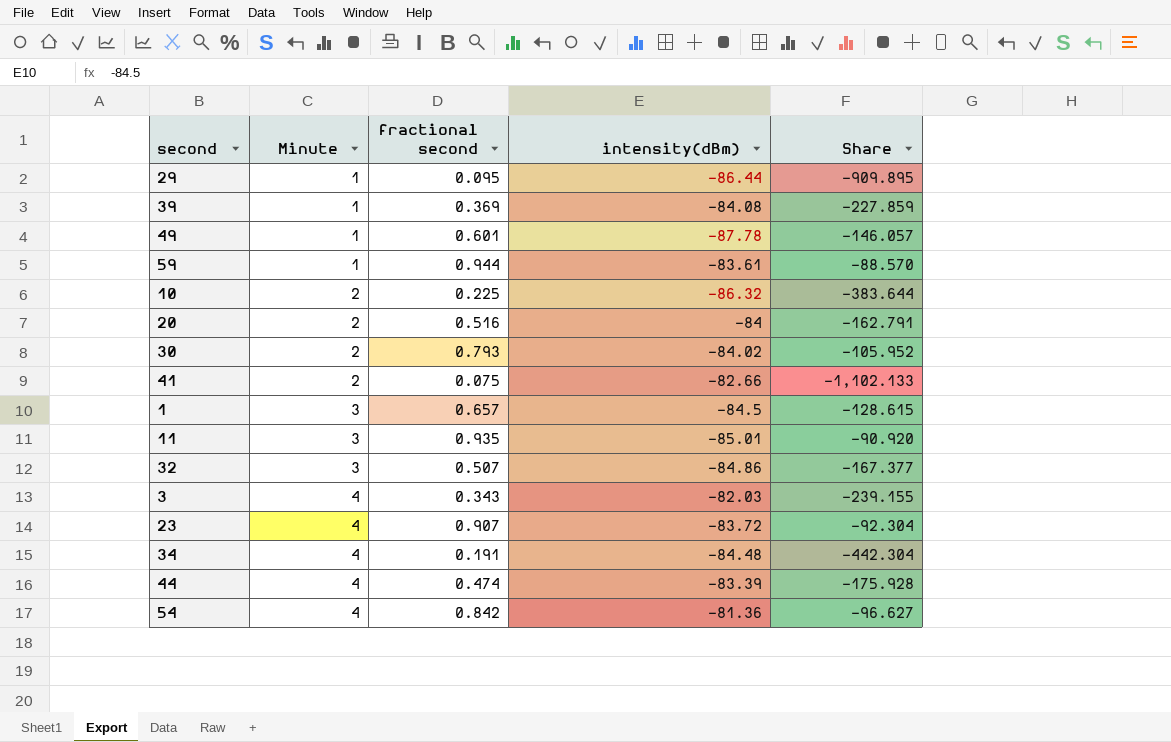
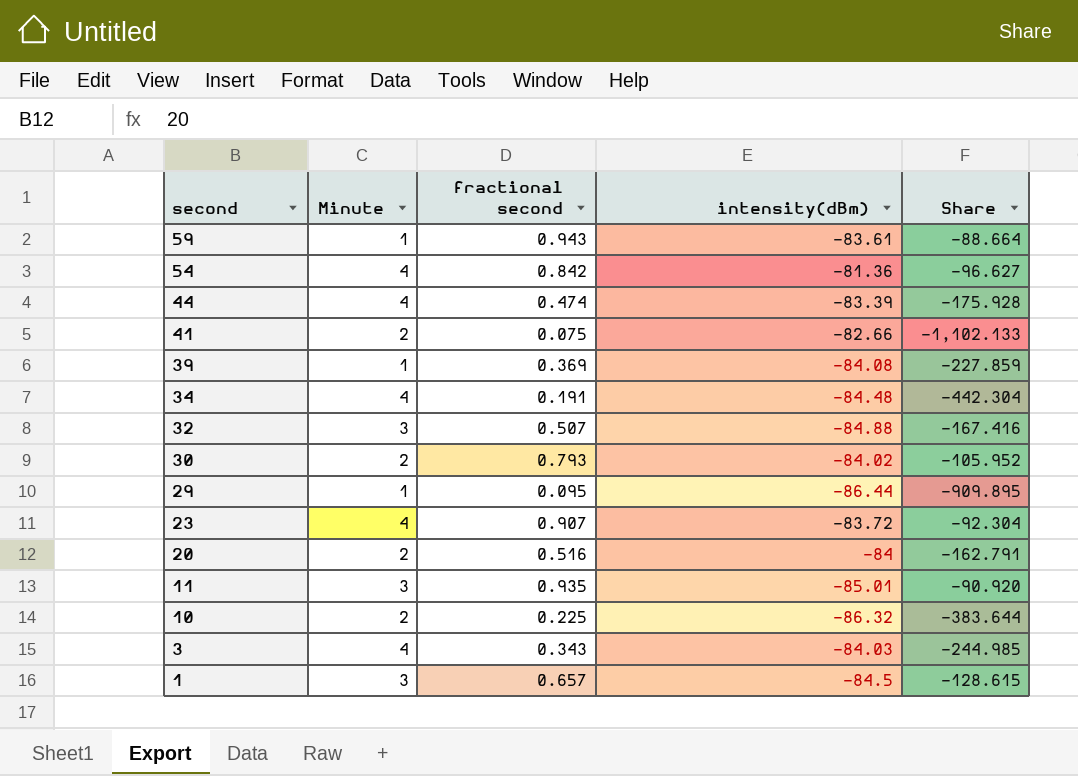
row order: Minute ascending -> second descending
row 49: 1 | 0.601 | -87.78 | -146.057 -> none
59 | fractional second: 0.944 -> 0.943
59 | Share: -88.570 -> -88.664
32 | intensity(dBm): -84.86 -> -84.88
32 | Share: -167.377 -> -167.416
3 | intensity(dBm): -82.03 -> -84.03
3 | Share: -239.155 -> -244.985

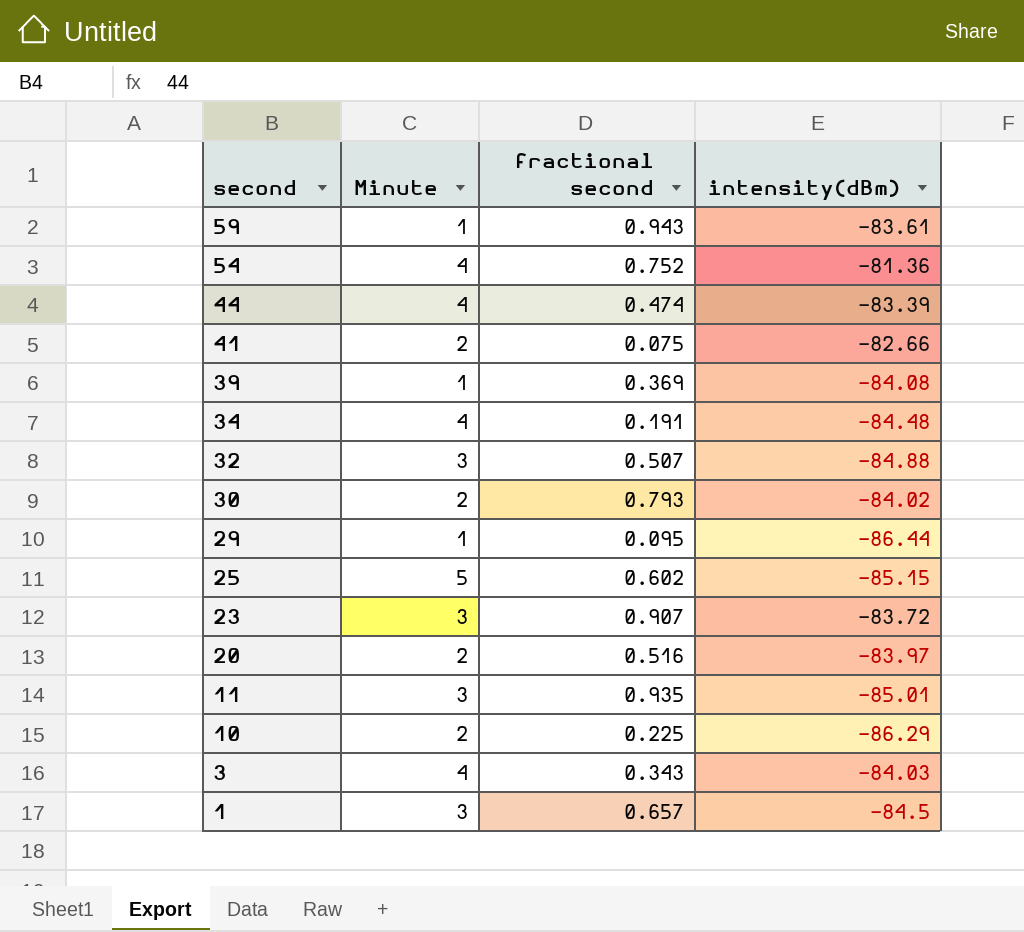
column Share | formula: [intensity(dBm)] / [fractional second] -> none
54 | fractional second: 0.842 -> 0.752
row 25: none -> 5 | 0.602 | -85.15
23 | Minute: 4 -> 3
20 | intensity(dBm): -84 -> -83.97
10 | intensity(dBm): -86.32 -> -86.29

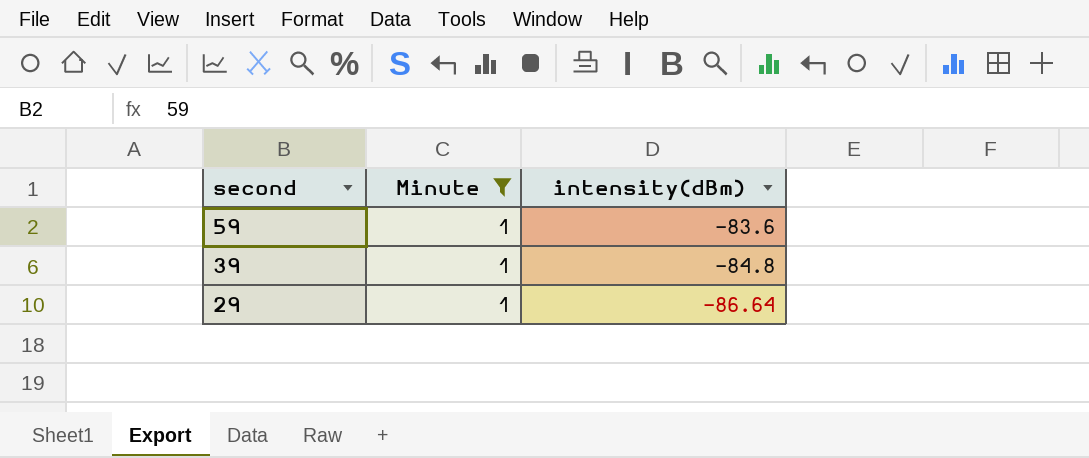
filter: none -> Minute = 1
column fractional second | position: 3 -> none
59 | intensity(dBm): -83.61 -> -83.6
39 | intensity(dBm): -84.08 -> -84.8
29 | intensity(dBm): -86.44 -> -86.64

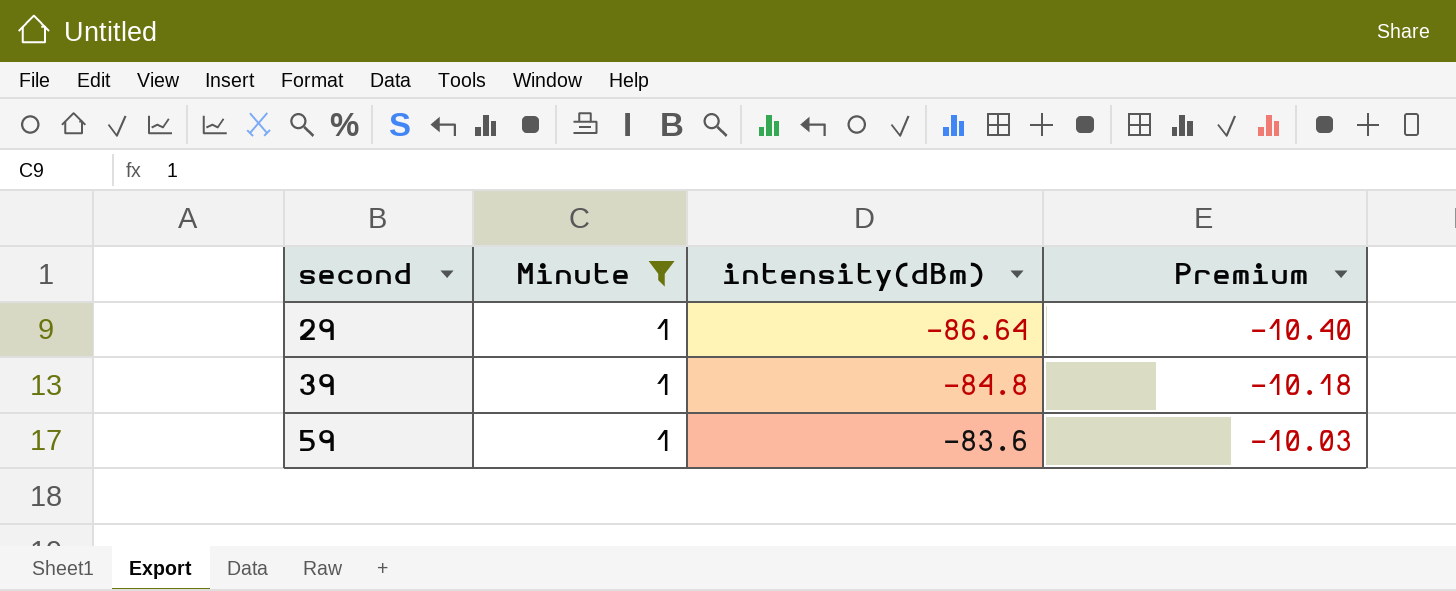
row order: second descending -> second ascending
column Premium | formula: none -> [intensity(dBm)] * 0.12

